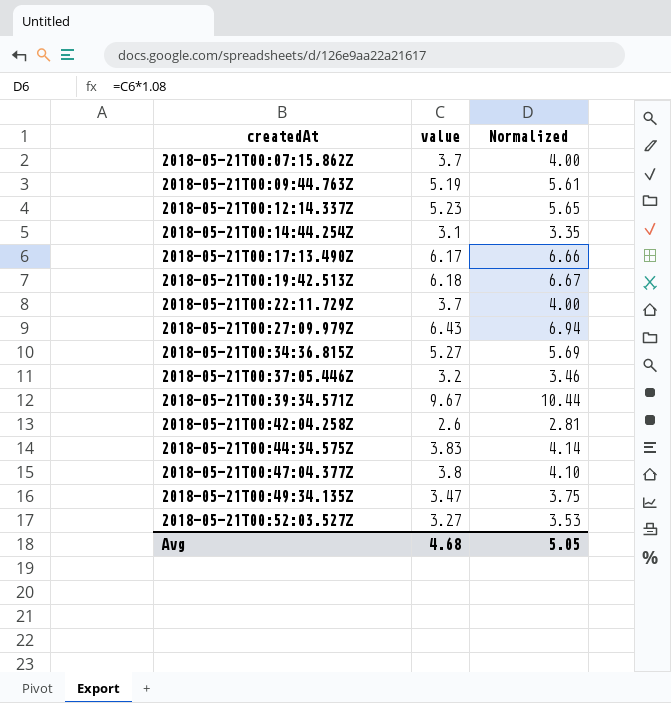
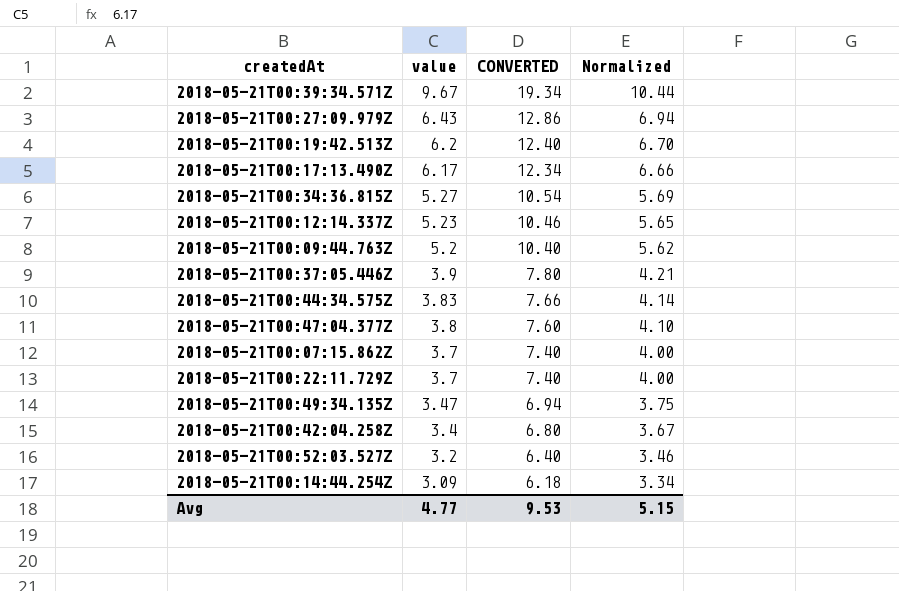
row order: createdAt ascending -> value descending
column CONVERTED | formula: none -> [value] * 2
2018-05-21T00:19:42.513Z | value: 6.18 -> 6.2
2018-05-21T00:19:42.513Z | Normalized: 6.67 -> 6.70
2018-05-21T00:09:44.763Z | value: 5.19 -> 5.2
2018-05-21T00:09:44.763Z | Normalized: 5.61 -> 5.62
2018-05-21T00:37:05.446Z | value: 3.2 -> 3.9
2018-05-21T00:37:05.446Z | Normalized: 3.46 -> 4.21
2018-05-21T00:42:04.258Z | value: 2.6 -> 3.4
2018-05-21T00:42:04.258Z | Normalized: 2.81 -> 3.67
2018-05-21T00:52:03.527Z | value: 3.27 -> 3.2
2018-05-21T00:52:03.527Z | Normalized: 3.53 -> 3.46
2018-05-21T00:14:44.254Z | value: 3.1 -> 3.09
2018-05-21T00:14:44.254Z | Normalized: 3.35 -> 3.34
Avg | value: 4.68 -> 4.77
Avg | Normalized: 5.05 -> 5.15

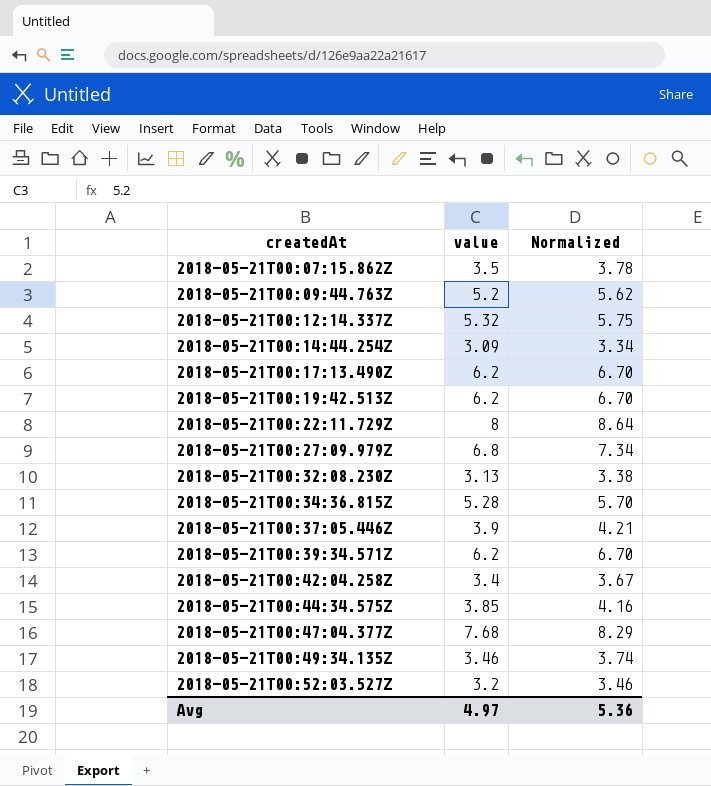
row order: value descending -> createdAt ascending
column CONVERTED | formula: [value] * 2 -> none
2018-05-21T00:07:15.862Z | value: 3.7 -> 3.5
2018-05-21T00:07:15.862Z | Normalized: 4.00 -> 3.78
2018-05-21T00:12:14.337Z | value: 5.23 -> 5.32
2018-05-21T00:12:14.337Z | Normalized: 5.65 -> 5.75
2018-05-21T00:17:13.490Z | value: 6.17 -> 6.2
2018-05-21T00:17:13.490Z | Normalized: 6.66 -> 6.70
2018-05-21T00:22:11.729Z | value: 3.7 -> 8
2018-05-21T00:22:11.729Z | Normalized: 4.00 -> 8.64
2018-05-21T00:27:09.979Z | value: 6.43 -> 6.8
2018-05-21T00:27:09.979Z | Normalized: 6.94 -> 7.34
row 2018-05-21T00:32:08.230Z: none -> 3.13 | 3.38
2018-05-21T00:34:36.815Z | value: 5.27 -> 5.28
2018-05-21T00:34:36.815Z | Normalized: 5.69 -> 5.70
2018-05-21T00:39:34.571Z | value: 9.67 -> 6.2
2018-05-21T00:39:34.571Z | Normalized: 10.44 -> 6.70
2018-05-21T00:44:34.575Z | value: 3.83 -> 3.85
2018-05-21T00:44:34.575Z | Normalized: 4.14 -> 4.16
2018-05-21T00:47:04.377Z | value: 3.8 -> 7.68
2018-05-21T00:47:04.377Z | Normalized: 4.10 -> 8.29
2018-05-21T00:49:34.135Z | value: 3.47 -> 3.46
2018-05-21T00:49:34.135Z | Normalized: 3.75 -> 3.74
Avg | value: 4.77 -> 4.97
Avg | Normalized: 5.15 -> 5.36

